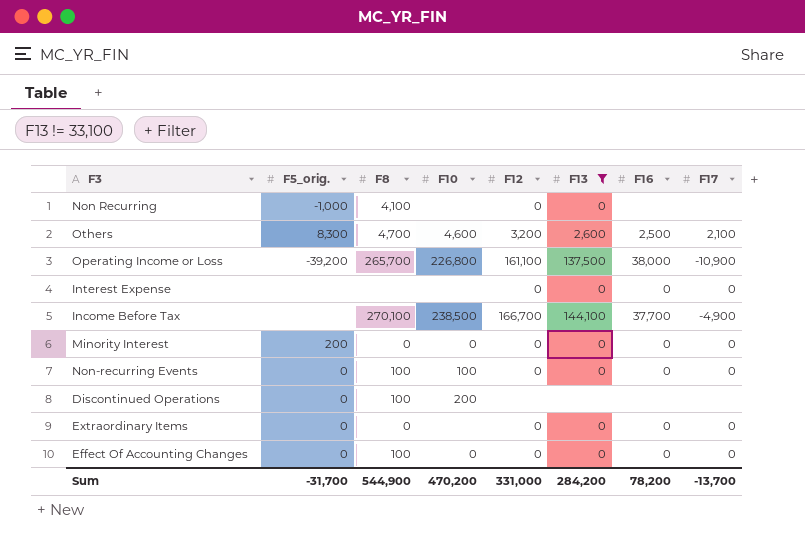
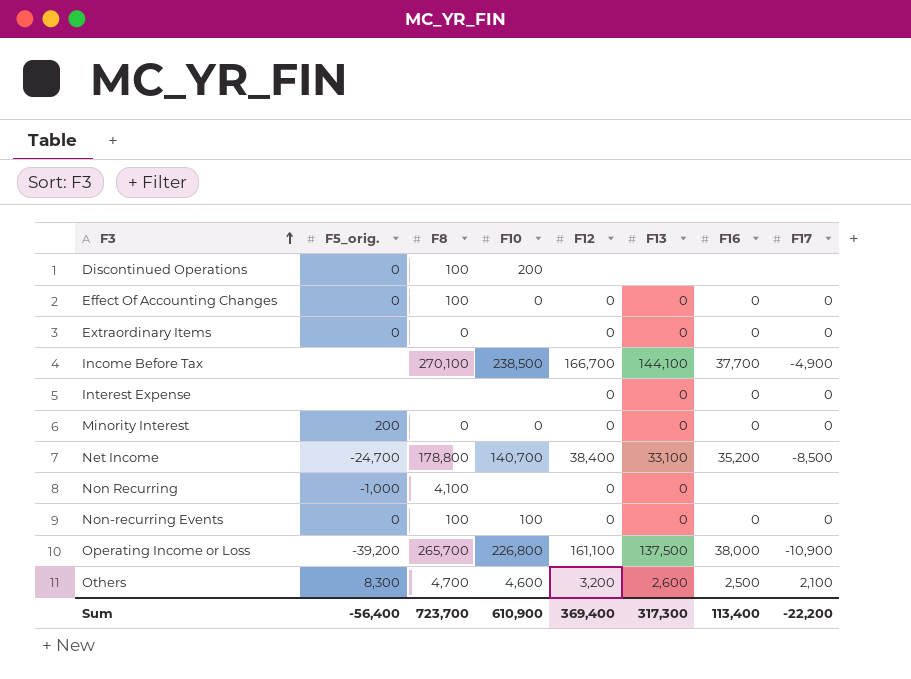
filter: F13 != 33,100 -> none
row order: none -> F3 ascending
Sum | F5_orig.: -31,700 -> -56,400
Sum | F8: 544,900 -> 723,700
Sum | F10: 470,200 -> 610,900
Sum | F12: 331,000 -> 369,400
Sum | F13: 284,200 -> 317,300
Sum | F16: 78,200 -> 113,400
Sum | F17: -13,700 -> -22,200

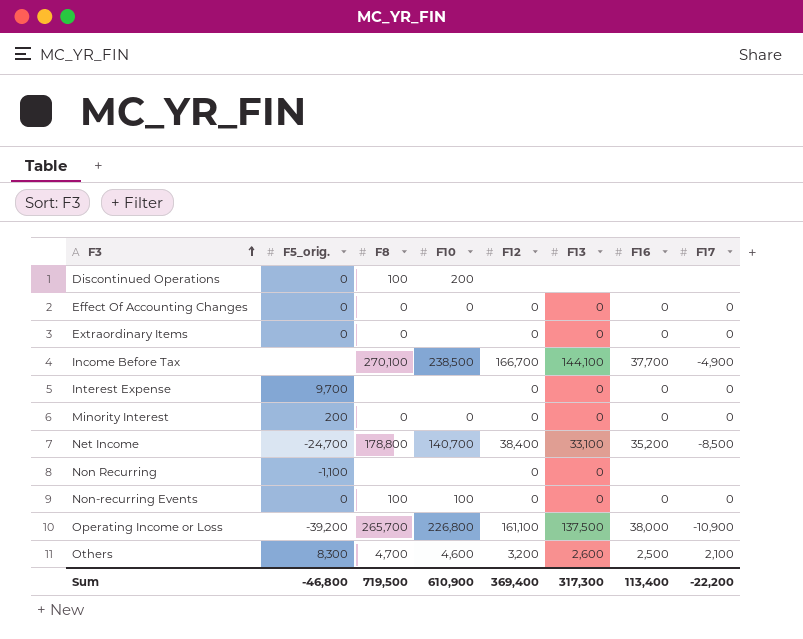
Effect Of Accounting Changes | F8: 100 -> 0
Interest Expense | F5_orig.: none -> 9,700
Non Recurring | F5_orig.: -1,000 -> -1,100
Non Recurring | F8: 4,100 -> none
Sum | F5_orig.: -56,400 -> -46,800
Sum | F8: 723,700 -> 719,500

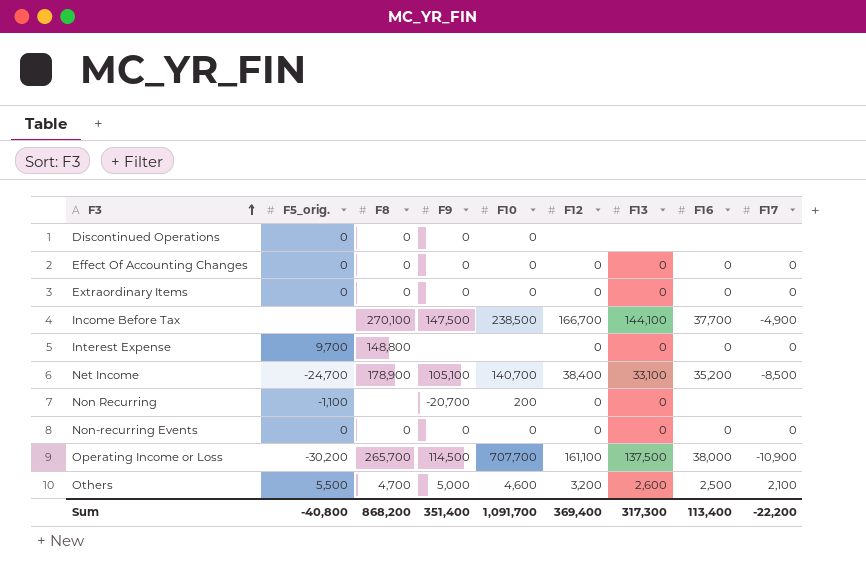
column F9 | position: none -> 4
row Minority Interest: 200 | 0 | 0 | 0 | 0 | 0 | 0 -> none
Discontinued Operations | F8: 100 -> 0
Discontinued Operations | F10: 200 -> 0
Extraordinary Items | F10: none -> 0
Interest Expense | F8: none -> 148,800
Net Income | F8: 178,800 -> 178,900
Non Recurring | F10: none -> 200
Non-recurring Events | F8: 100 -> 0
Non-recurring Events | F10: 100 -> 0
Operating Income or Loss | F5_orig.: -39,200 -> -30,200
Operating Income or Loss | F10: 226,800 -> 707,700
Others | F5_orig.: 8,300 -> 5,500
Sum | F5_orig.: -46,800 -> -40,800
Sum | F8: 719,500 -> 868,200
Sum | F10: 610,900 -> 1,091,700

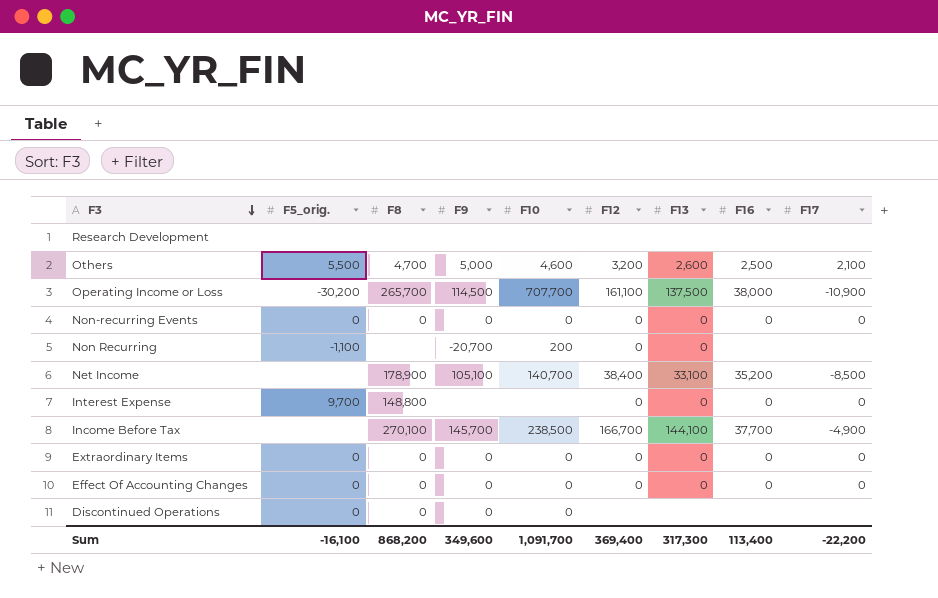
row order: F3 ascending -> F3 descending
row Research Development: none -> none | none | none | none | none | none | none | none
Net Income | F5_orig.: -24,700 -> none
Income Before Tax | F9: 147,500 -> 145,700
Sum | F5_orig.: -40,800 -> -16,100
Sum | F9: 351,400 -> 349,600

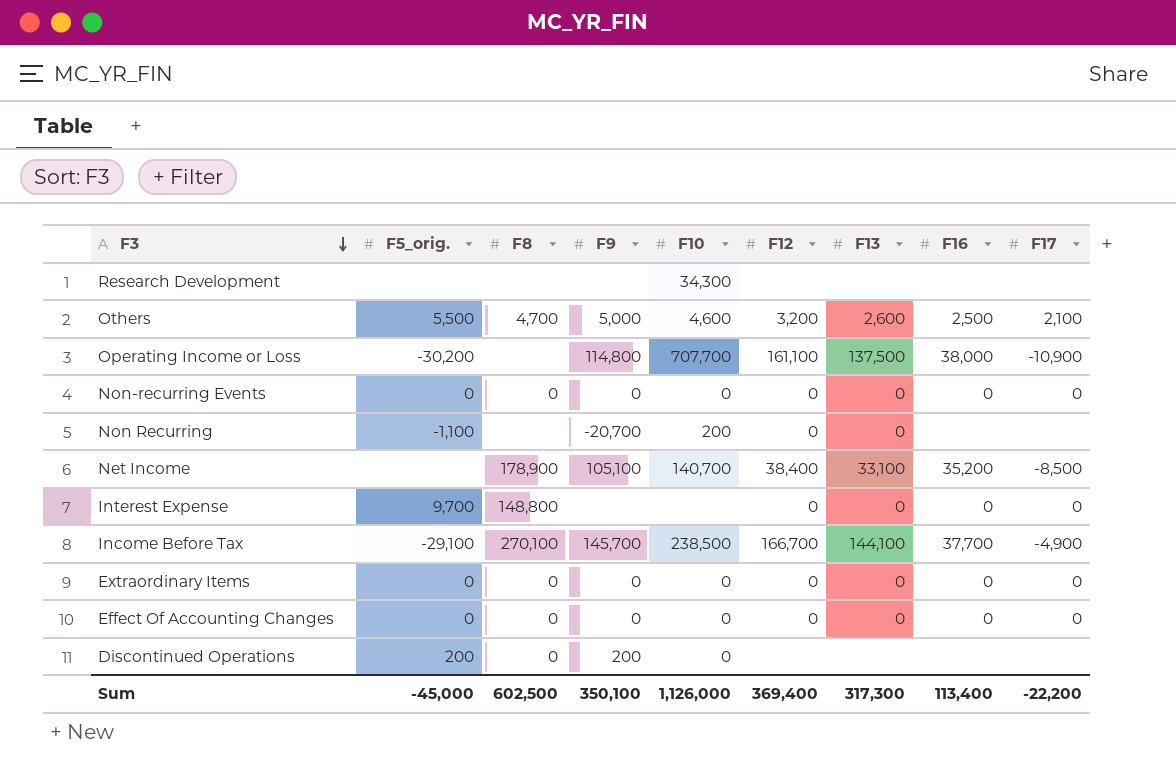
Research Development | F10: none -> 34,300
Operating Income or Loss | F8: 265,700 -> none
Operating Income or Loss | F9: 114,500 -> 114,800
Income Before Tax | F5_orig.: none -> -29,100
Discontinued Operations | F5_orig.: 0 -> 200
Discontinued Operations | F9: 0 -> 200
Sum | F5_orig.: -16,100 -> -45,000
Sum | F8: 868,200 -> 602,500
Sum | F9: 349,600 -> 350,100
Sum | F10: 1,091,700 -> 1,126,000

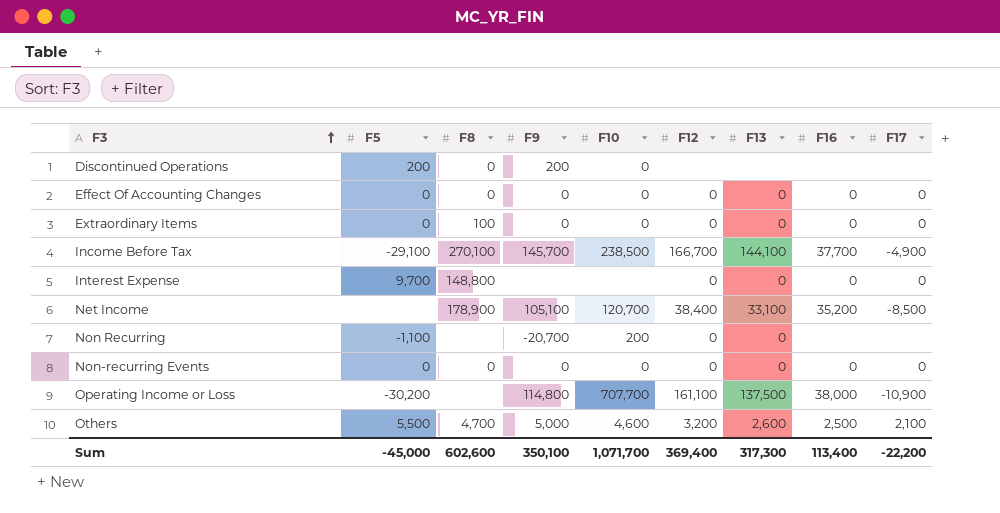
row order: F3 descending -> F3 ascending
column name: F5_orig. -> F5
row Research Development: none | none | none | 34,300 | none | none | none | none -> none
Extraordinary Items | F8: 0 -> 100
Net Income | F10: 140,700 -> 120,700
Sum | F8: 602,500 -> 602,600
Sum | F10: 1,126,000 -> 1,071,700

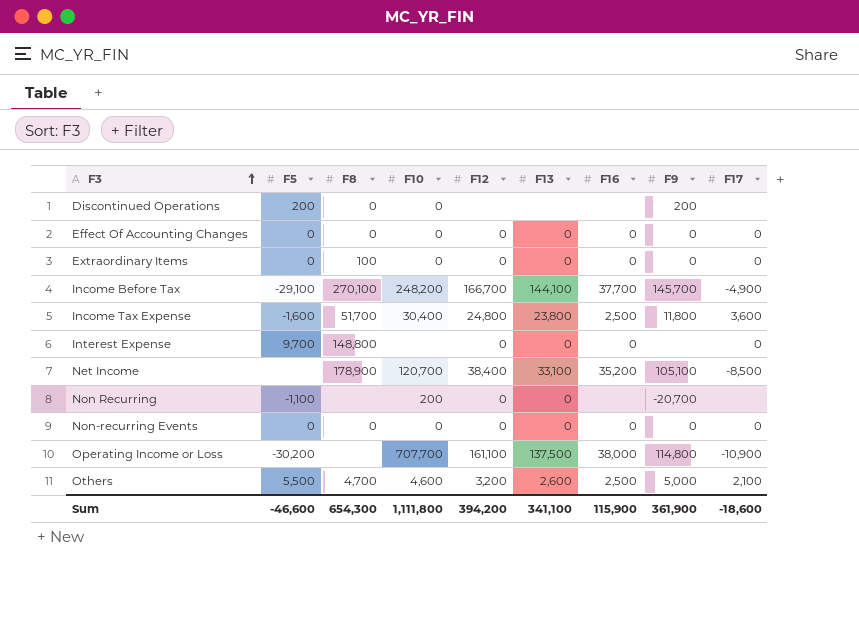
column F9 | position: 4 -> 8
Income Before Tax | F10: 238,500 -> 248,200
row Income Tax Expense: none -> -1,600 | 51,700 | 30,400 | 24,800 | 23,800 | 2,500 | 11,800 | 3,600
Sum | F5: -45,000 -> -46,600
Sum | F8: 602,600 -> 654,300
Sum | F10: 1,071,700 -> 1,111,800
Sum | F12: 369,400 -> 394,200
Sum | F13: 317,300 -> 341,100
Sum | F16: 113,400 -> 115,900
Sum | F9: 350,100 -> 361,900
Sum | F17: -22,200 -> -18,600

